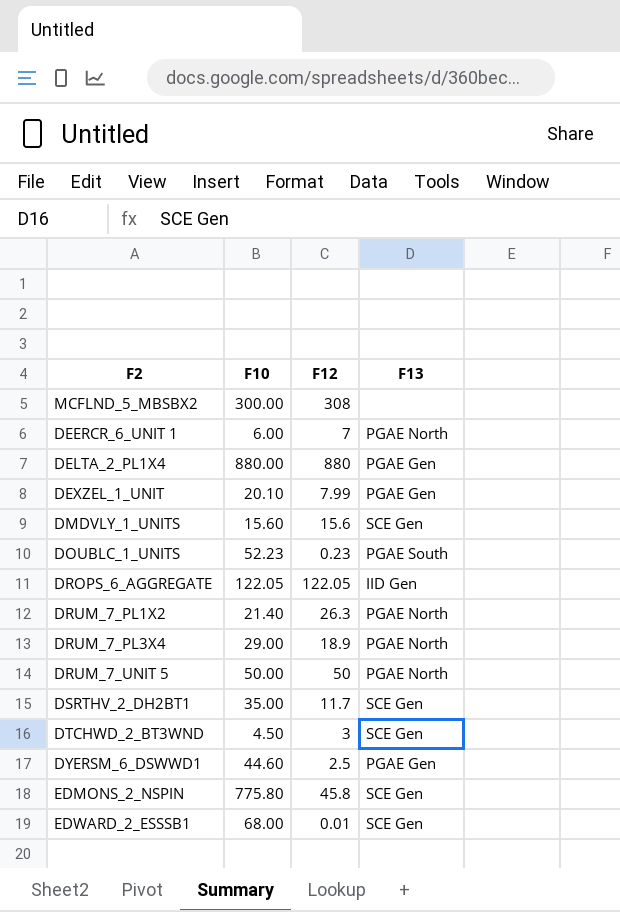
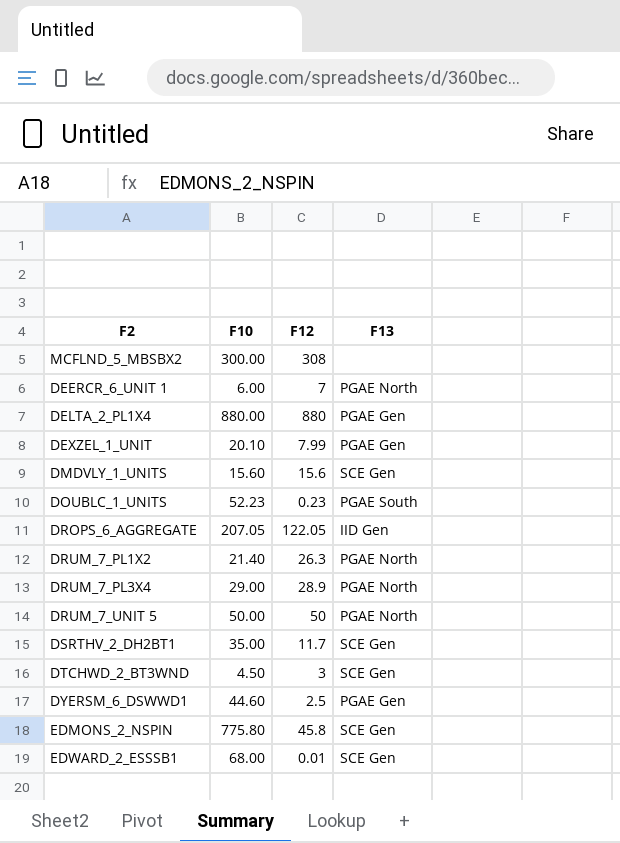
DROPS_6_AGGREGATE | F10: 122.05 -> 207.05
DRUM_7_PL3X4 | F12: 18.9 -> 28.9

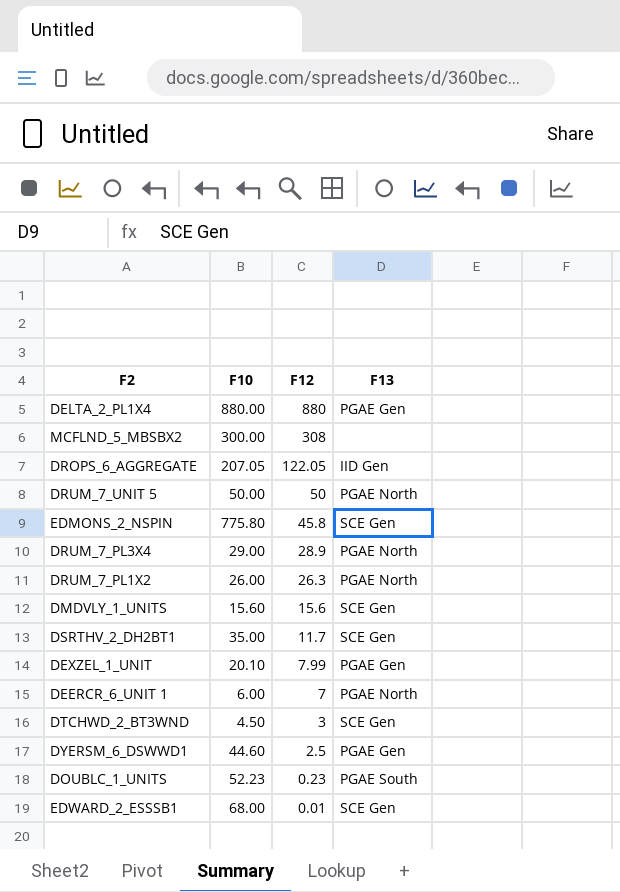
row order: none -> F12 descending
DRUM_7_PL1X2 | F10: 21.40 -> 26.00

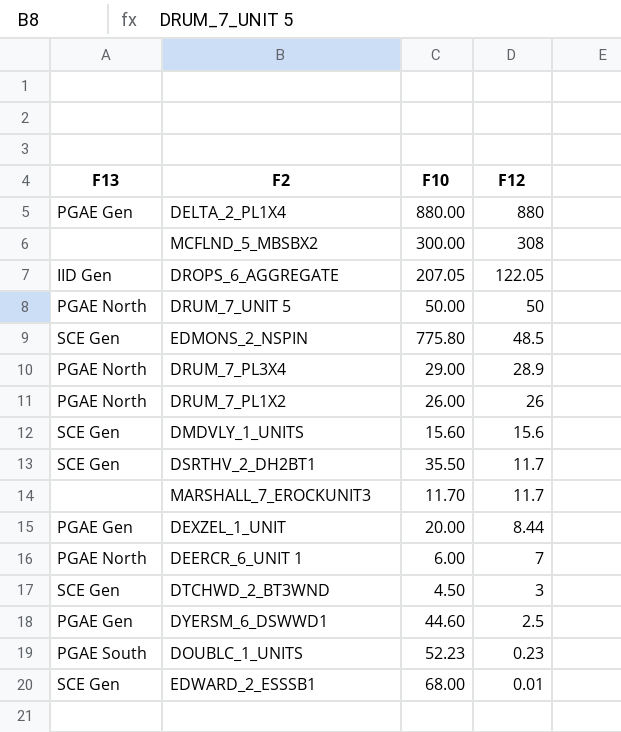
column F13 | position: 4 -> 1
EDMONS_2_NSPIN | F12: 45.8 -> 48.5
DRUM_7_PL1X2 | F12: 26.3 -> 26
DSRTHV_2_DH2BT1 | F10: 35.00 -> 35.50
row MARSHALL_7_EROCKUNIT3: none -> none | 11.70 | 11.7
DEXZEL_1_UNIT | F10: 20.10 -> 20.00
DEXZEL_1_UNIT | F12: 7.99 -> 8.44

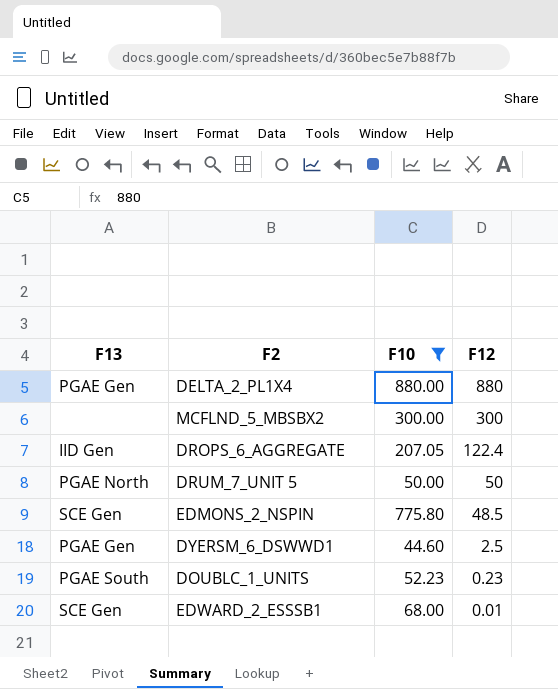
filter: none -> F10 >= 44.60
MCFLND_5_MBSBX2 | F12: 308 -> 300
DROPS_6_AGGREGATE | F12: 122.05 -> 122.4

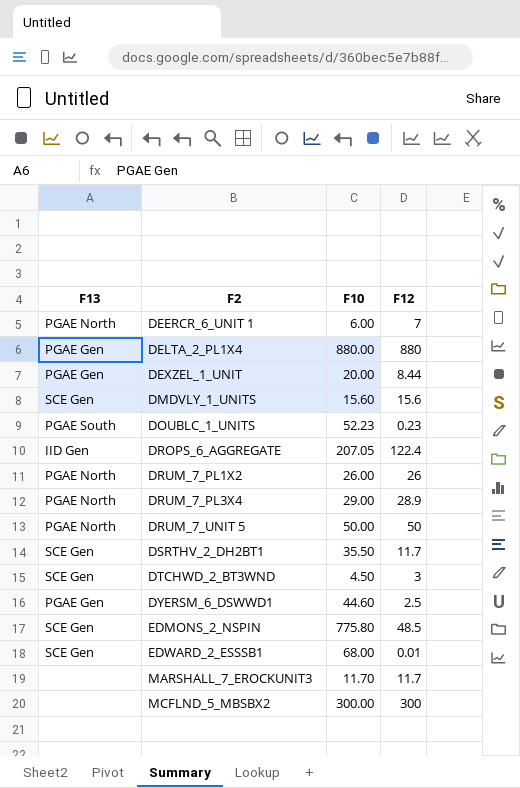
filter: F10 >= 44.60 -> none
row order: F12 descending -> F2 ascending

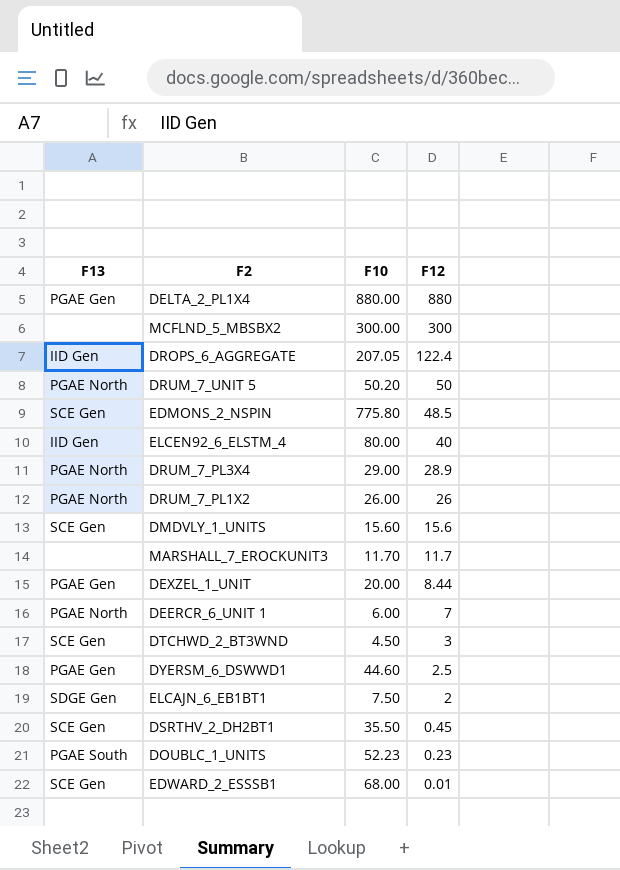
row order: F2 ascending -> F12 descending
DRUM_7_UNIT 5 | F10: 50.00 -> 50.20
row ELCEN92_6_ELSTM_4: none -> IID Gen | 80.00 | 40
row ELCAJN_6_EB1BT1: none -> SDGE Gen | 7.50 | 2
DSRTHV_2_DH2BT1 | F12: 11.7 -> 0.45

